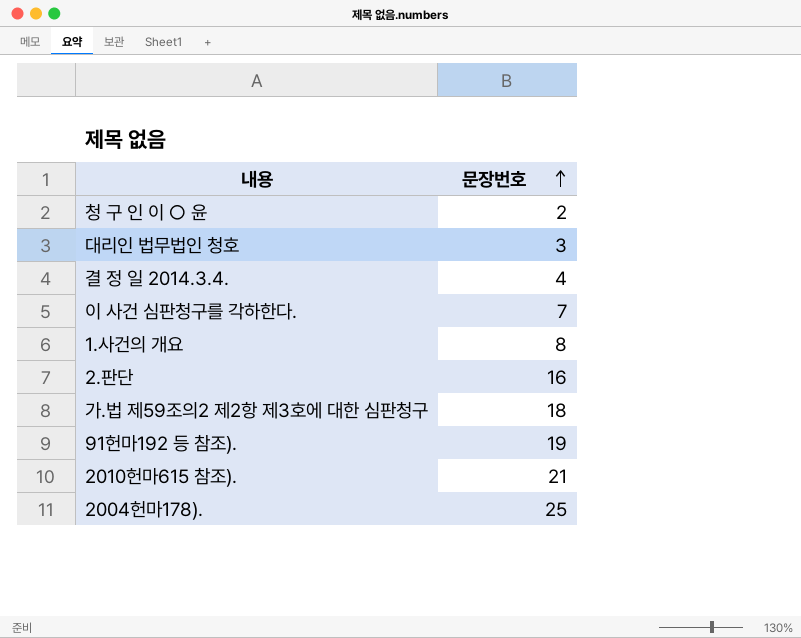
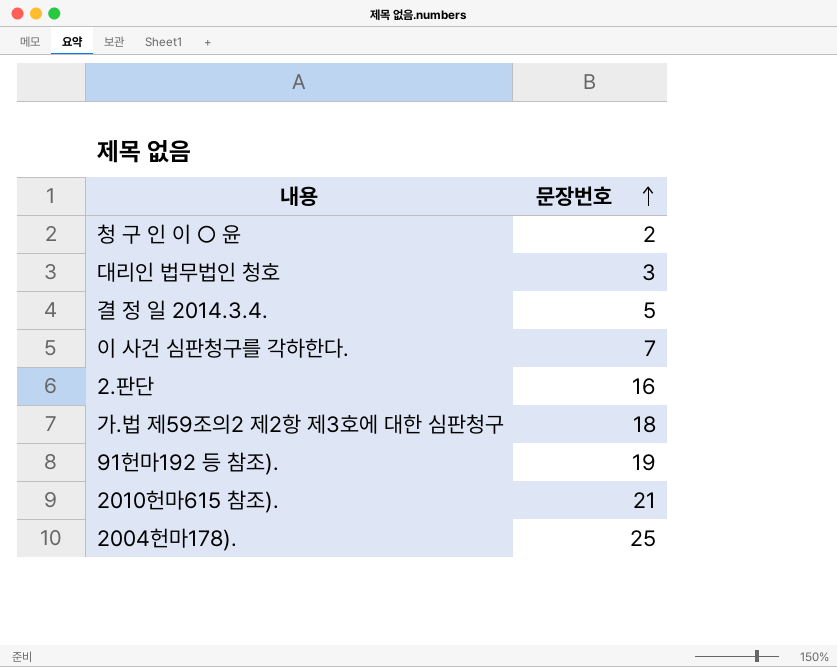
row 1.사건의 개요: 8 -> none
결 정 일 2014.3.4. | 문장번호: 4 -> 5

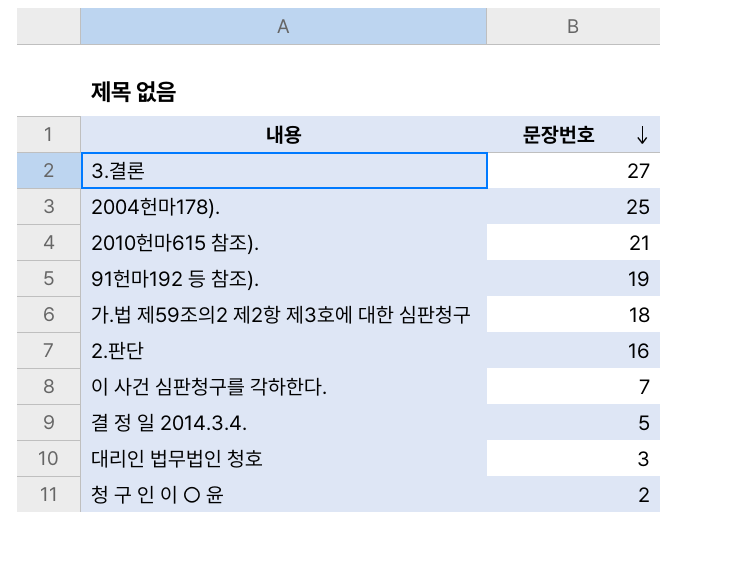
row order: 문장번호 ascending -> 문장번호 descending
row 3.결론: none -> 27

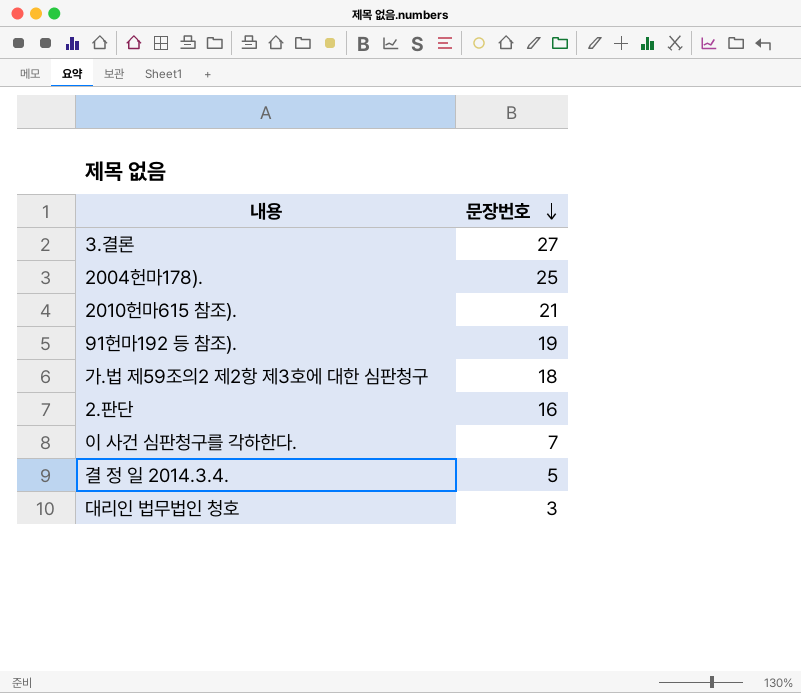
row 청 구 인 이 ○ 윤: 2 -> none

